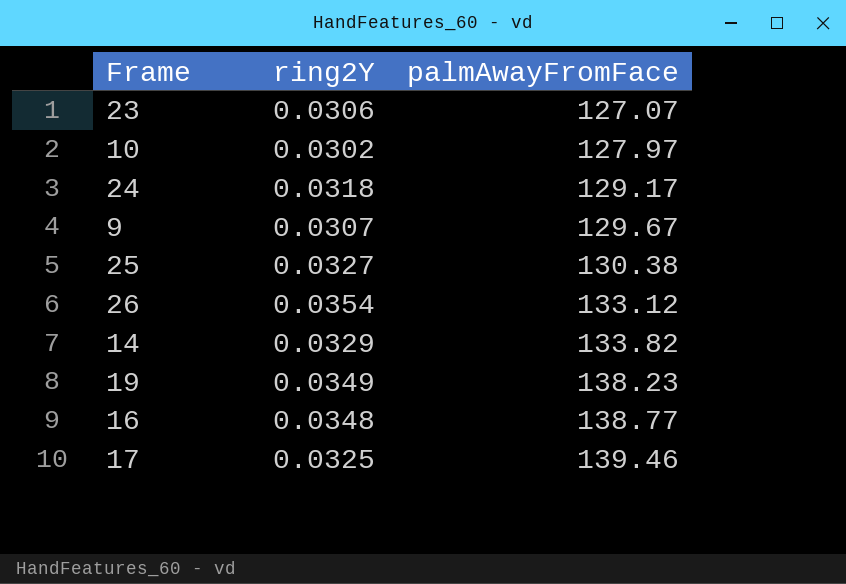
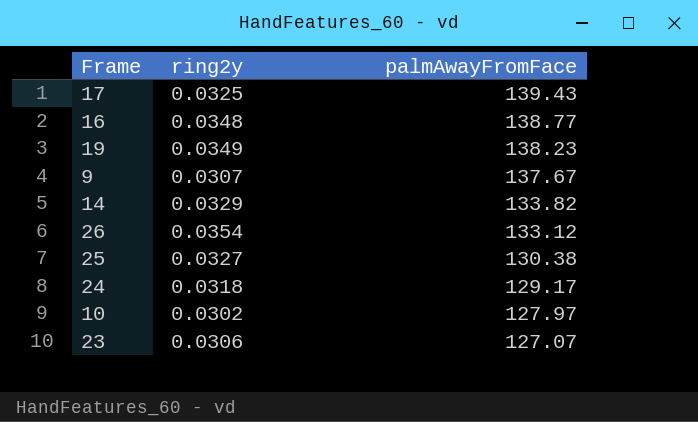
row order: palmAwayFromFace ascending -> palmAwayFromFace descending
column name: ring2Y -> ring2y
17 | palmAwayFromFace: 139.46 -> 139.43
9 | palmAwayFromFace: 129.67 -> 137.67

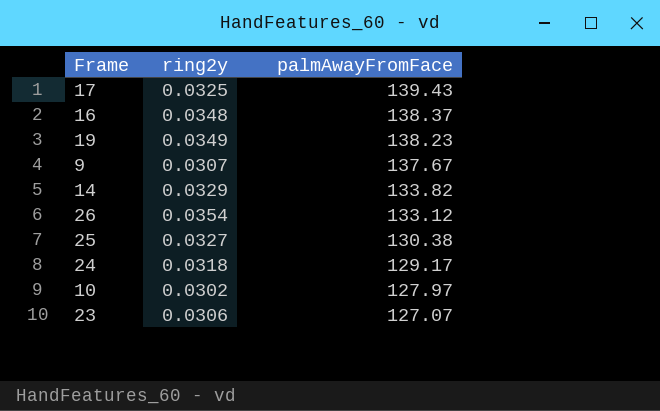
16 | palmAwayFromFace: 138.77 -> 138.37

